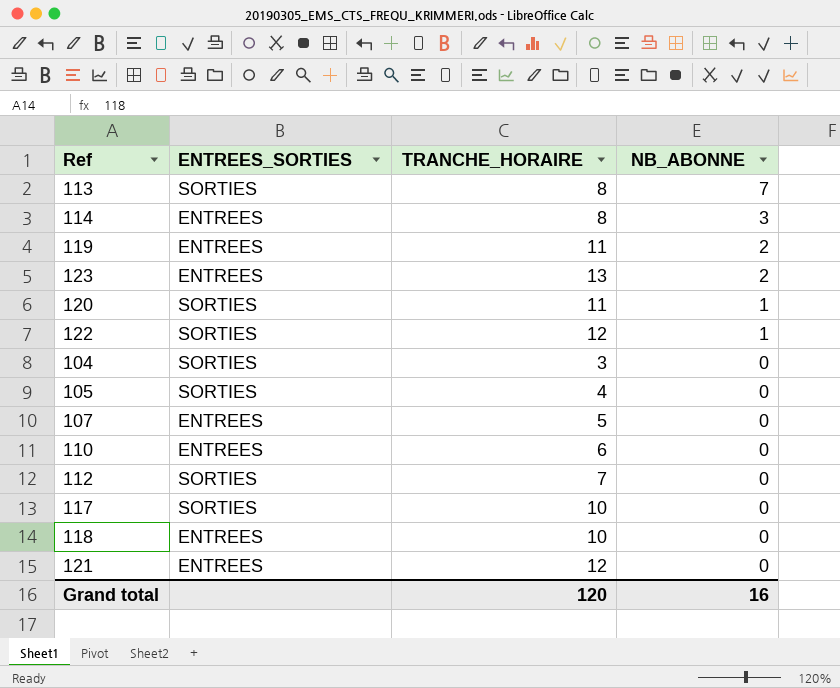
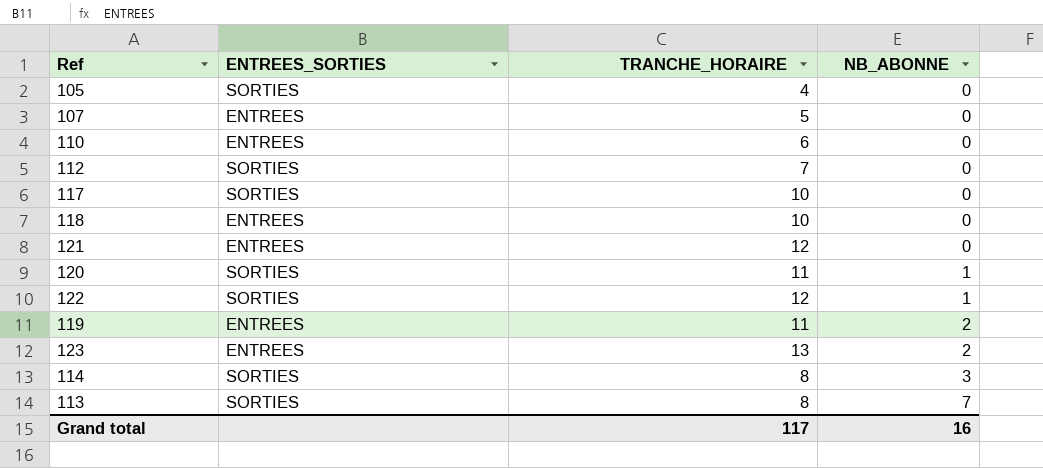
row order: NB_ABONNE descending -> NB_ABONNE ascending
row 104: SORTIES | 3 | 0 -> none
114 | ENTREES_SORTIES: ENTREES -> SORTIES
Grand total | TRANCHE_HORAIRE: 120 -> 117

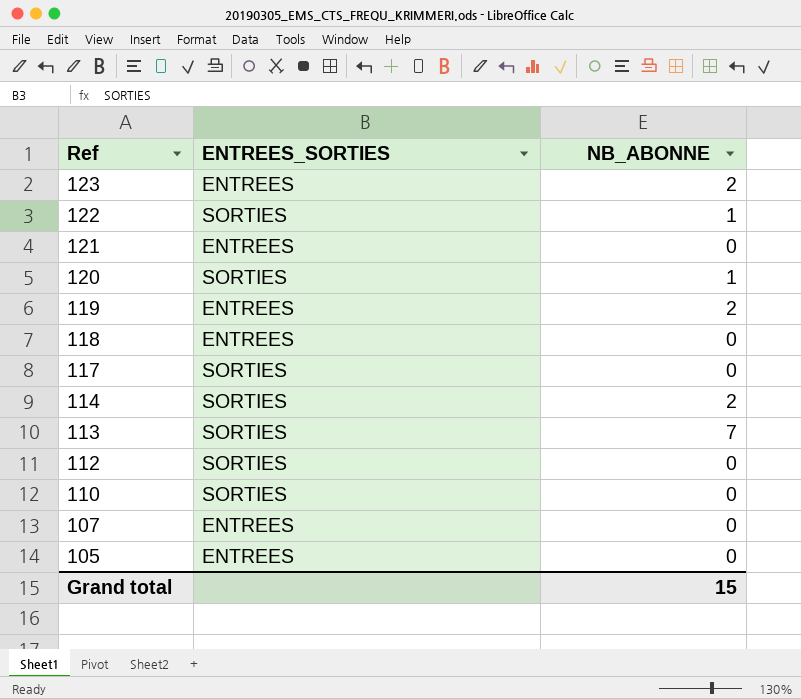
row order: NB_ABONNE ascending -> Ref descending
column TRANCHE_HORAIRE | position: 3 -> none
114 | NB_ABONNE: 3 -> 2
110 | ENTREES_SORTIES: ENTREES -> SORTIES
105 | ENTREES_SORTIES: SORTIES -> ENTREES
Grand total | NB_ABONNE: 16 -> 15

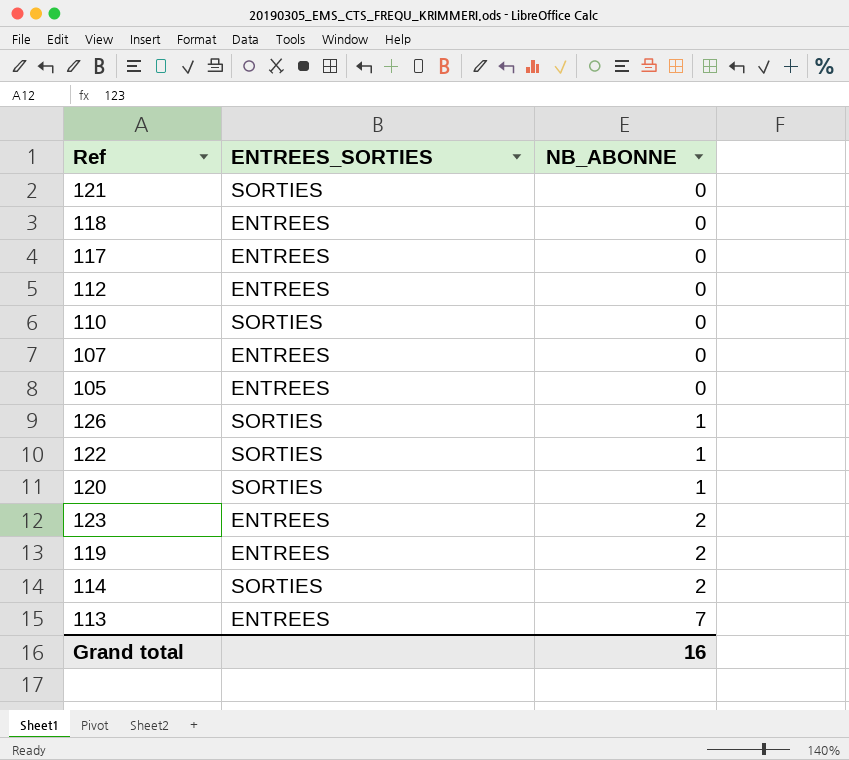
row order: Ref descending -> NB_ABONNE ascending
121 | ENTREES_SORTIES: ENTREES -> SORTIES
117 | ENTREES_SORTIES: SORTIES -> ENTREES
112 | ENTREES_SORTIES: SORTIES -> ENTREES
row 126: none -> SORTIES | 1
113 | ENTREES_SORTIES: SORTIES -> ENTREES
Grand total | NB_ABONNE: 15 -> 16

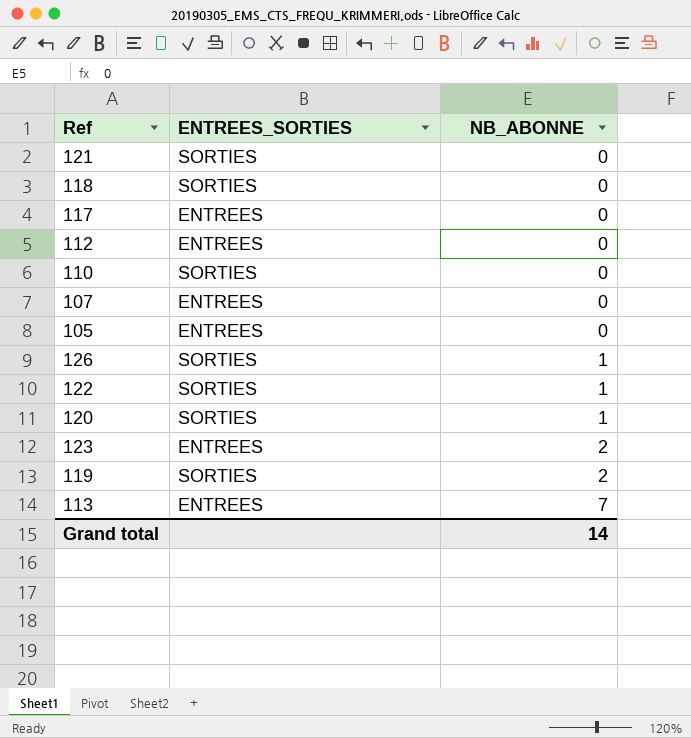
row 114: SORTIES | 2 -> none
118 | ENTREES_SORTIES: ENTREES -> SORTIES
119 | ENTREES_SORTIES: ENTREES -> SORTIES
Grand total | NB_ABONNE: 16 -> 14

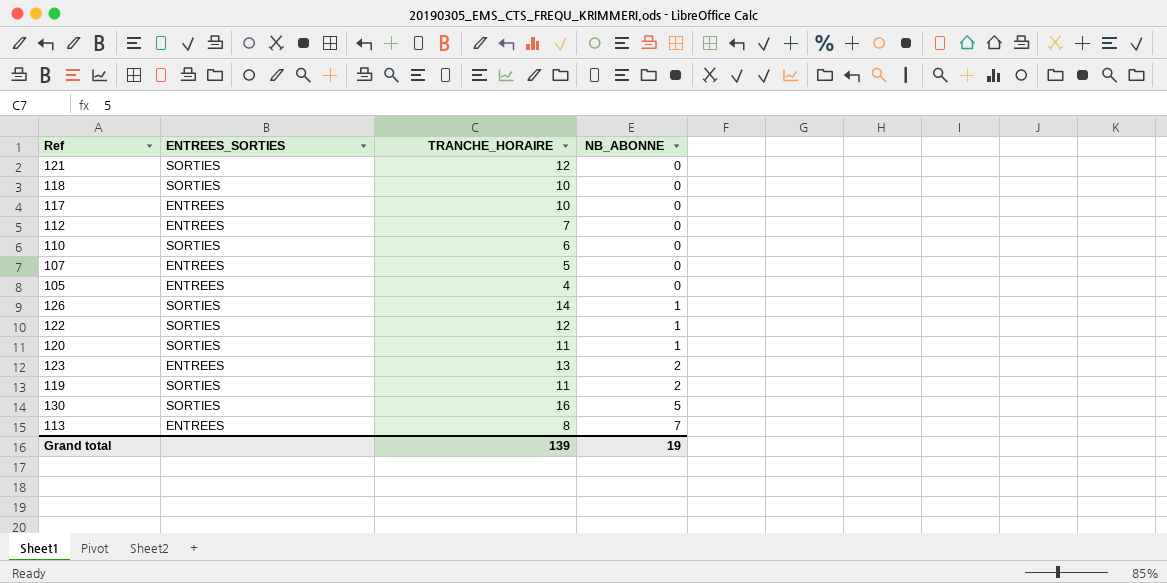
column TRANCHE_HORAIRE | position: none -> 3
row 130: none -> SORTIES | 16 | 5
Grand total | NB_ABONNE: 14 -> 19

